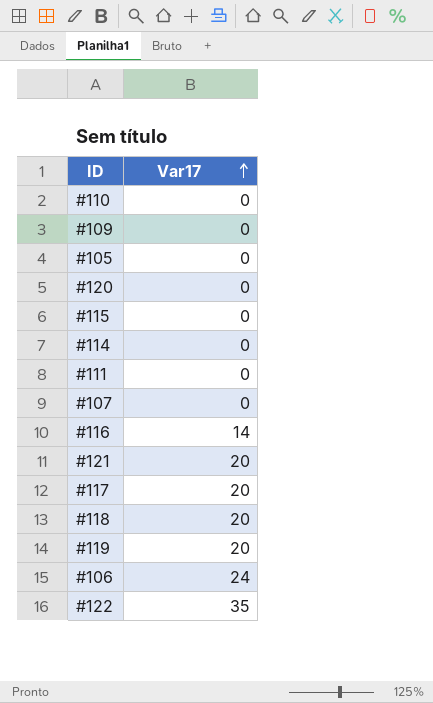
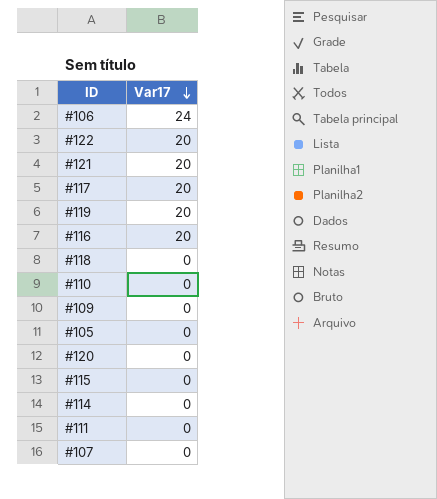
row order: Var17 ascending -> Var17 descending
#122 | Var17: 35 -> 20
#116 | Var17: 14 -> 20
#118 | Var17: 20 -> 0

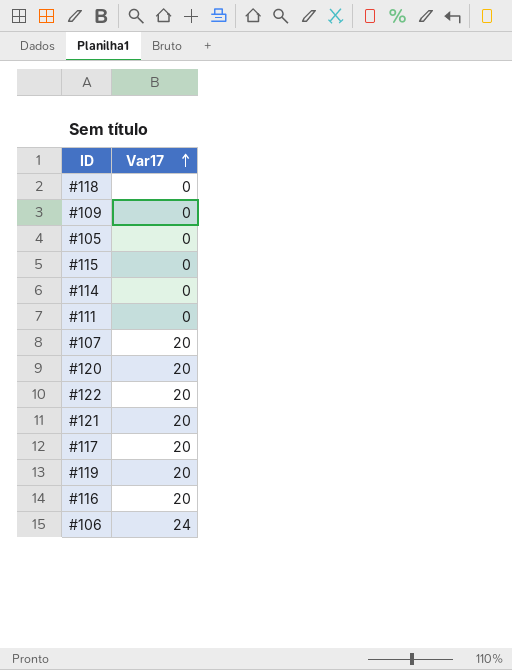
row order: Var17 descending -> Var17 ascending
row #110: 0 -> none
#107 | Var17: 0 -> 20
#120 | Var17: 0 -> 20

